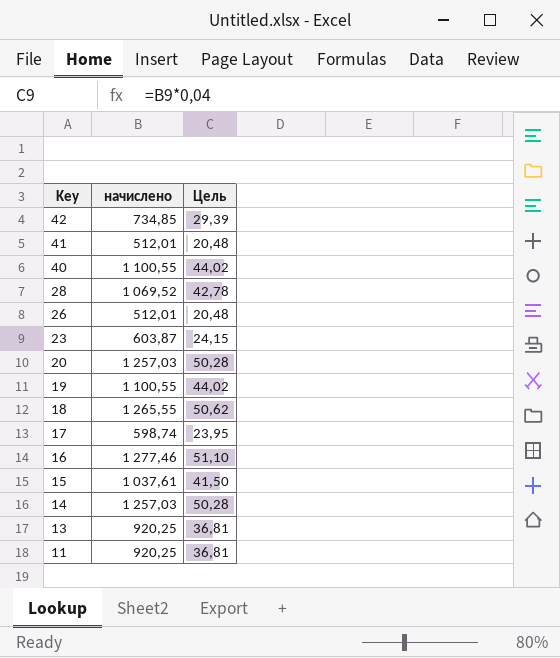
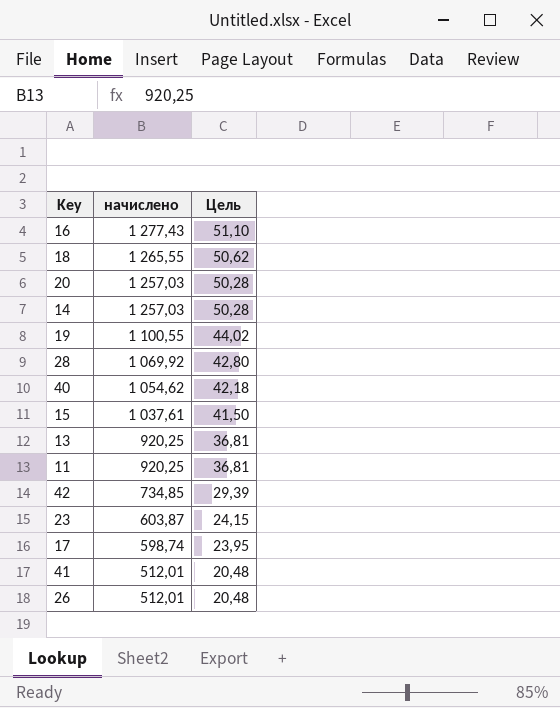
row order: Key descending -> начислено descending
16 | начислено: 1 277,46 -> 1 277,43
28 | начислено: 1 069,52 -> 1 069,92
28 | Цель: 42,78 -> 42,80
40 | начислено: 1 100,55 -> 1 054,62
40 | Цель: 44,02 -> 42,18

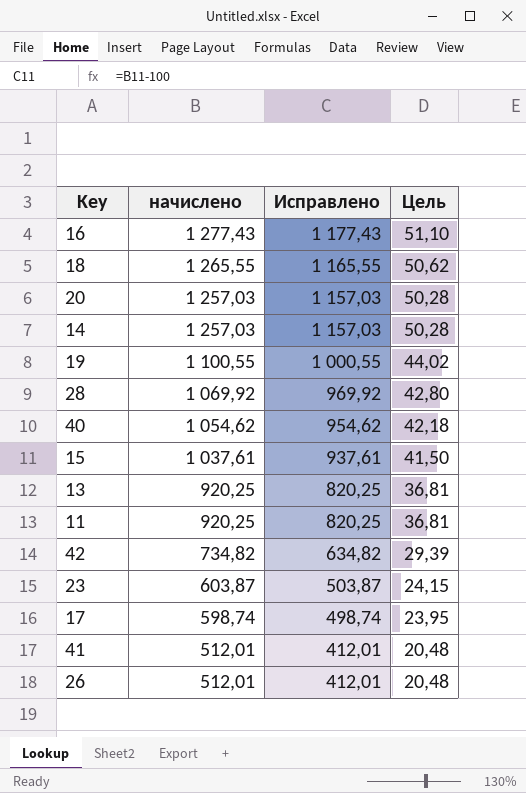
column Исправлено | formula: none -> [начислено] - 100
42 | начислено: 734,85 -> 734,82

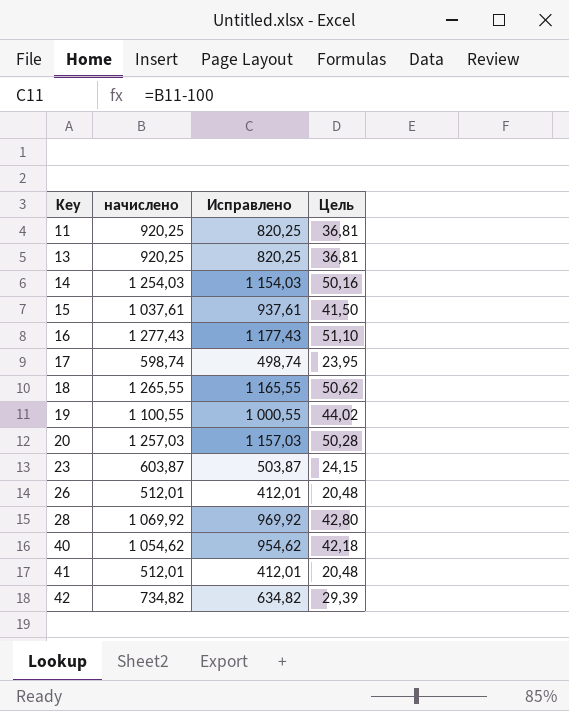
row order: начислено descending -> Key ascending
14 | начислено: 1 257,03 -> 1 254,03
14 | Исправлено: 1 157,03 -> 1 154,03
14 | Цель: 50,28 -> 50,16

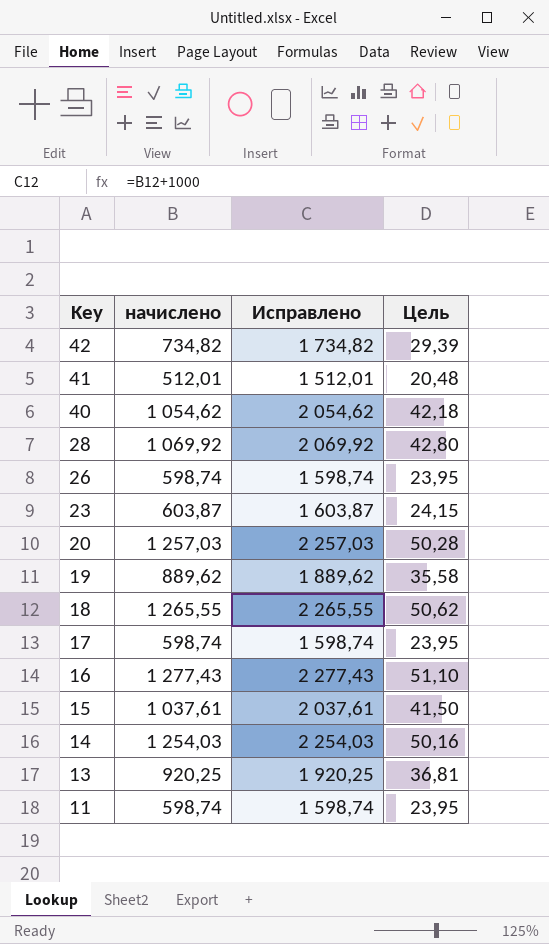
row order: Key ascending -> Key descending
column Исправлено | formula: [начислено] - 100 -> [начислено] + 1000
26 | начислено: 512,01 -> 598,74
26 | Цель: 20,48 -> 23,95
19 | начислено: 1 100,55 -> 889,62
19 | Цель: 44,02 -> 35,58
11 | начислено: 920,25 -> 598,74
11 | Цель: 36,81 -> 23,95

